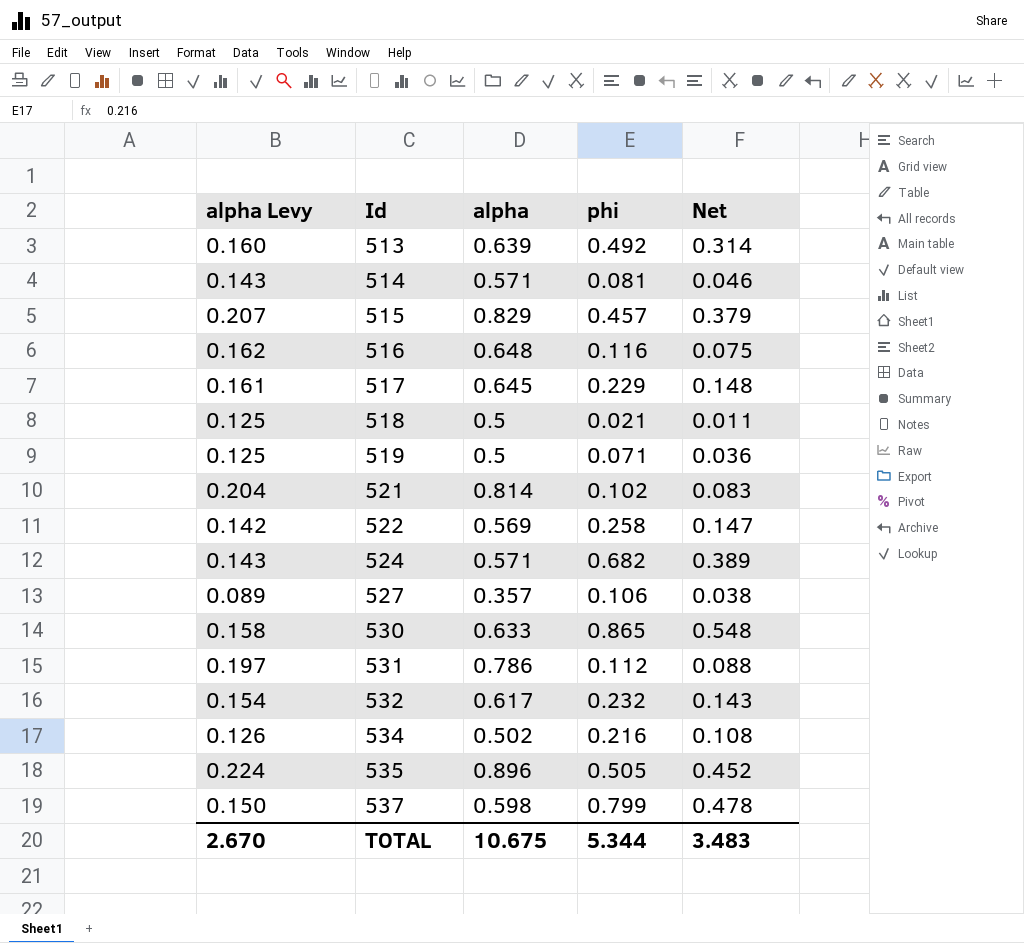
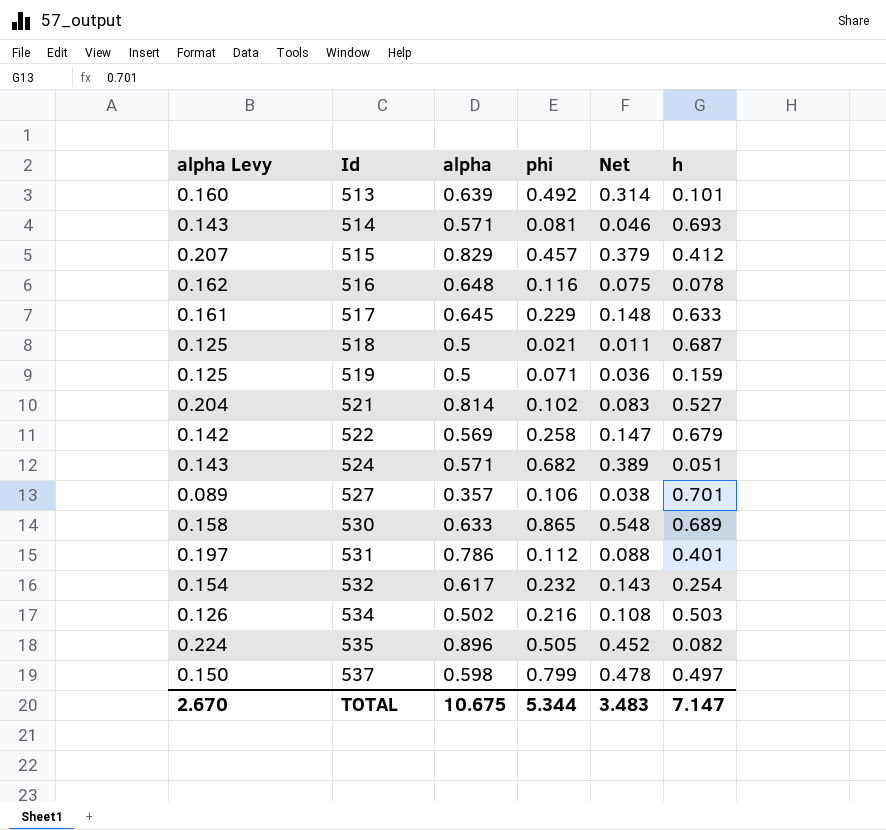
column h | position: none -> 6

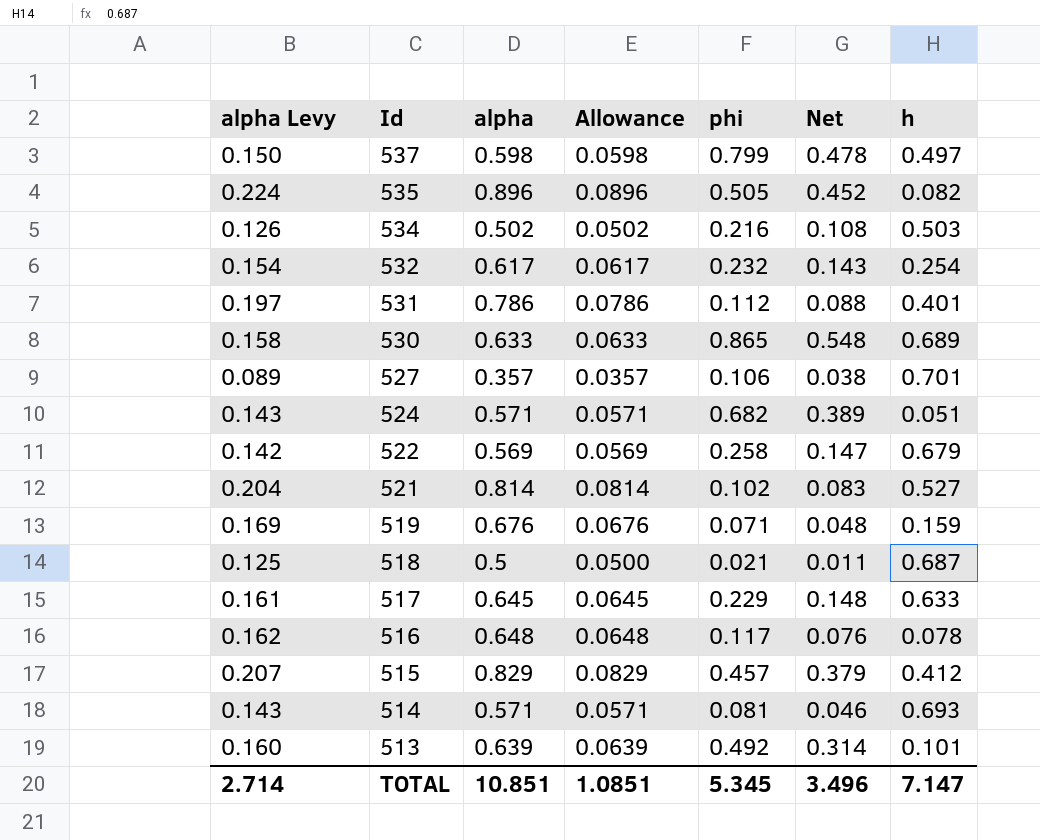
row order: Id ascending -> Id descending
column Allowance | formula: none -> [alpha] * 0.1
519 | alpha Levy: 0.125 -> 0.169
519 | alpha: 0.5 -> 0.676
519 | Net: 0.036 -> 0.048
516 | phi: 0.116 -> 0.117
516 | Net: 0.075 -> 0.076
TOTAL | alpha Levy: 2.670 -> 2.714
TOTAL | alpha: 10.675 -> 10.851
TOTAL | phi: 5.344 -> 5.345
TOTAL | Net: 3.483 -> 3.496

